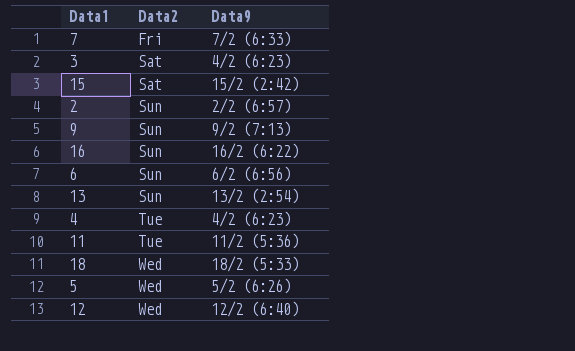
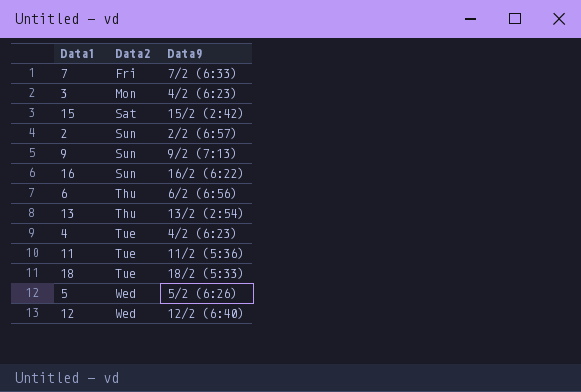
3 | Data2: Sat -> Mon
6 | Data2: Sun -> Thu
13 | Data2: Sun -> Thu
18 | Data2: Wed -> Tue

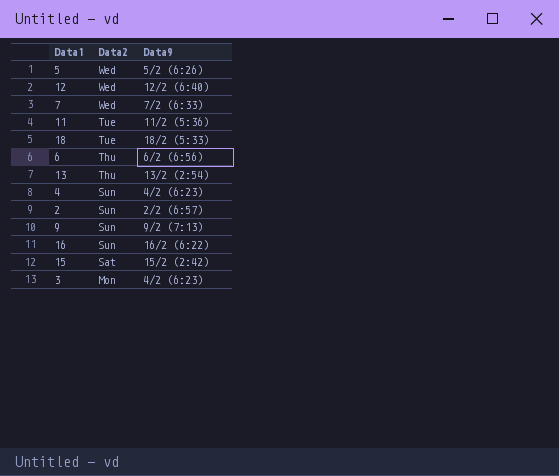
row order: Data2 ascending -> Data2 descending
7 | Data2: Fri -> Wed
4 | Data2: Tue -> Sun

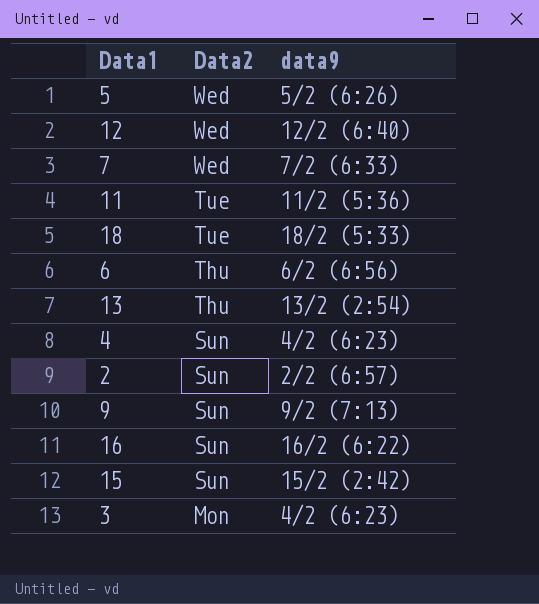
column name: Data9 -> data9
15 | Data2: Sat -> Sun

